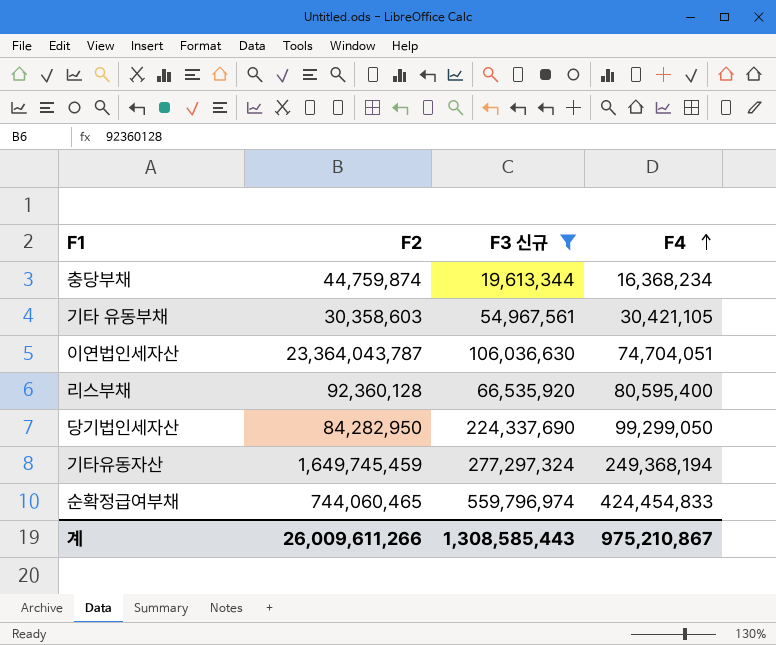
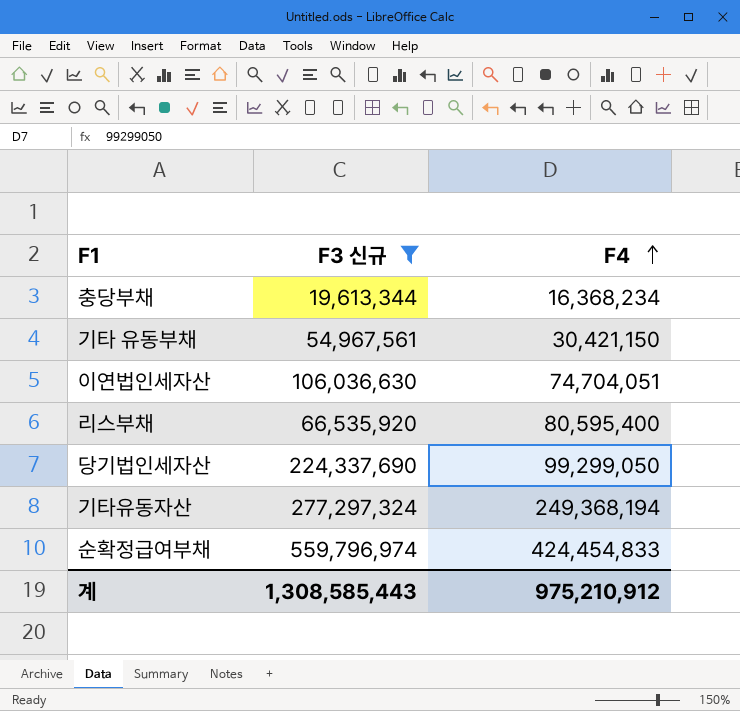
column F2 | position: 2 -> none
기타 유동부채 | F4: 30,421,105 -> 30,421,150
계 | F4: 975,210,867 -> 975,210,912

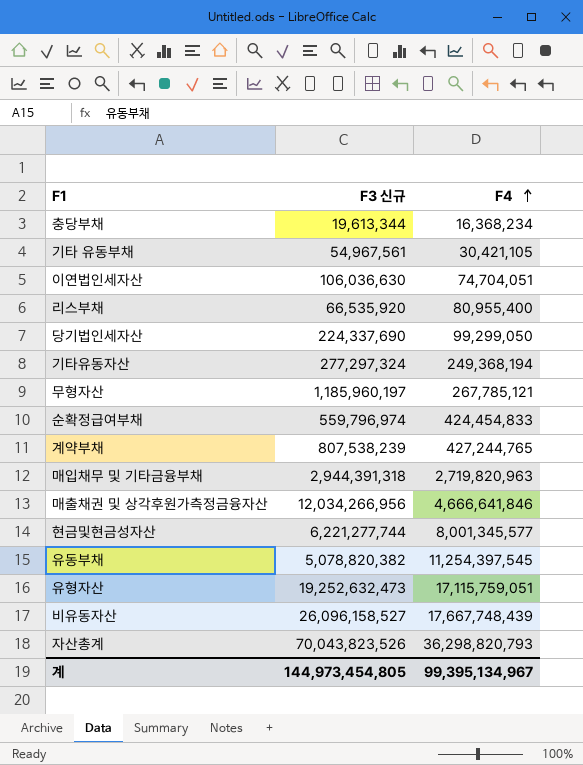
filter: F3 신규 <= 559,796,974 -> none
기타 유동부채 | F4: 30,421,150 -> 30,421,105
리스부채 | F4: 80,595,400 -> 80,955,400
계 | F3 신규: 1,308,585,443 -> 144,973,454,805
계 | F4: 975,210,912 -> 99,395,134,967

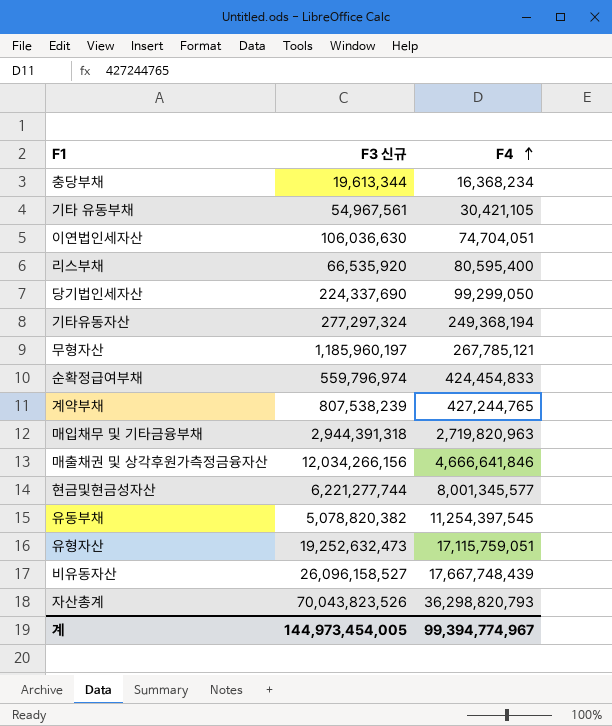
리스부채 | F4: 80,955,400 -> 80,595,400
매출채권 및 상각후원가측정금융자산 | F3 신규: 12,034,266,956 -> 12,034,266,156
계 | F3 신규: 144,973,454,805 -> 144,973,454,005
계 | F4: 99,395,134,967 -> 99,394,774,967

